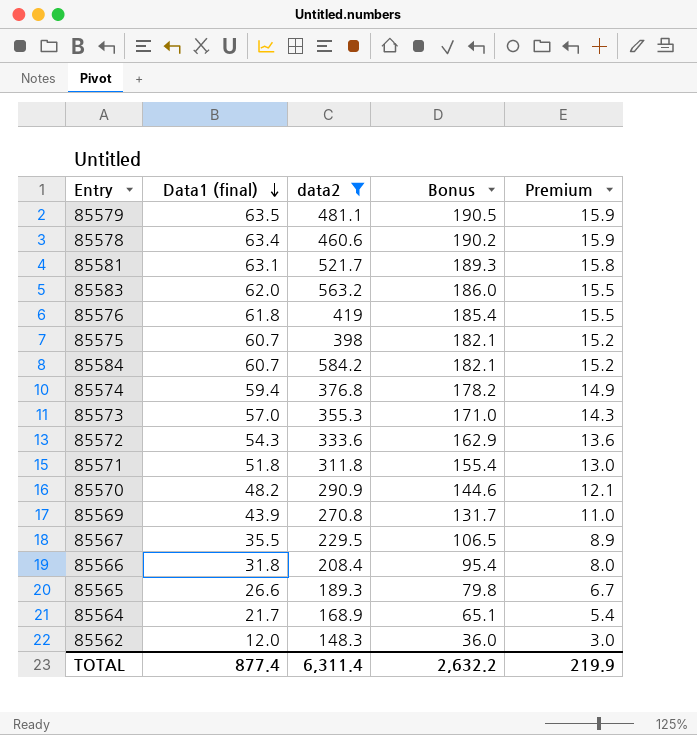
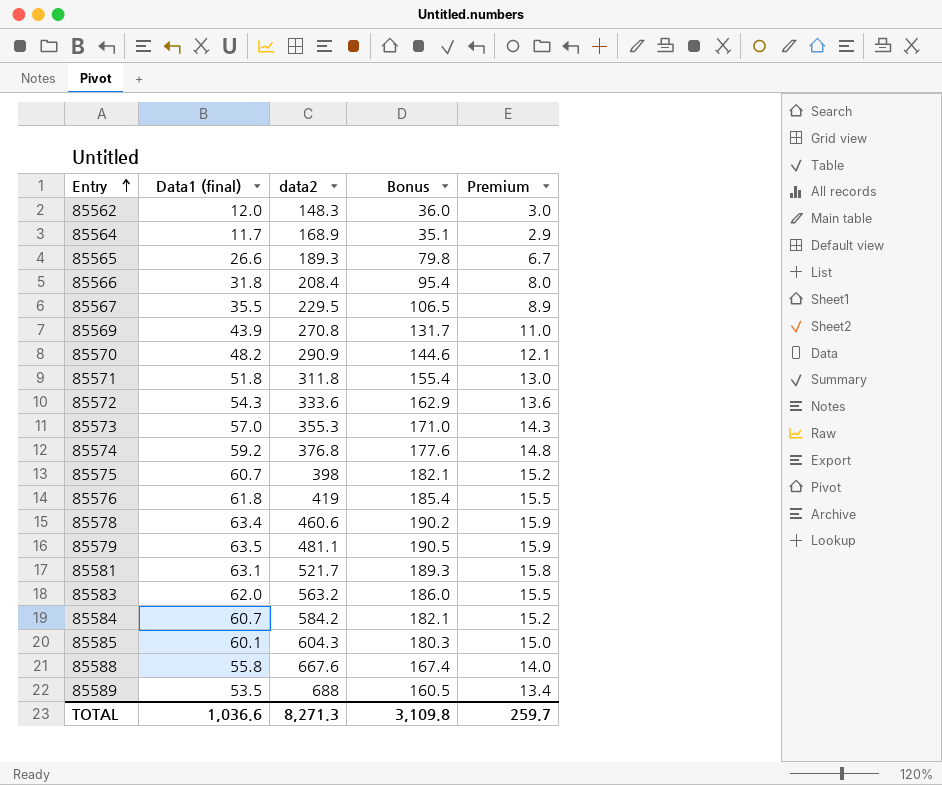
filter: data2 <= 584.2 -> none
row order: Data1 (final) descending -> Entry ascending
85564 | Data1 (final): 21.7 -> 11.7
85564 | Bonus: 65.1 -> 35.1
85564 | Premium: 5.4 -> 2.9
85574 | Data1 (final): 59.4 -> 59.2
85574 | Bonus: 178.2 -> 177.6
85574 | Premium: 14.9 -> 14.8
TOTAL | Data1 (final): 877.4 -> 1,036.6
TOTAL | data2: 6,311.4 -> 8,271.3
TOTAL | Bonus: 2,632.2 -> 3,109.8
TOTAL | Premium: 219.9 -> 259.7

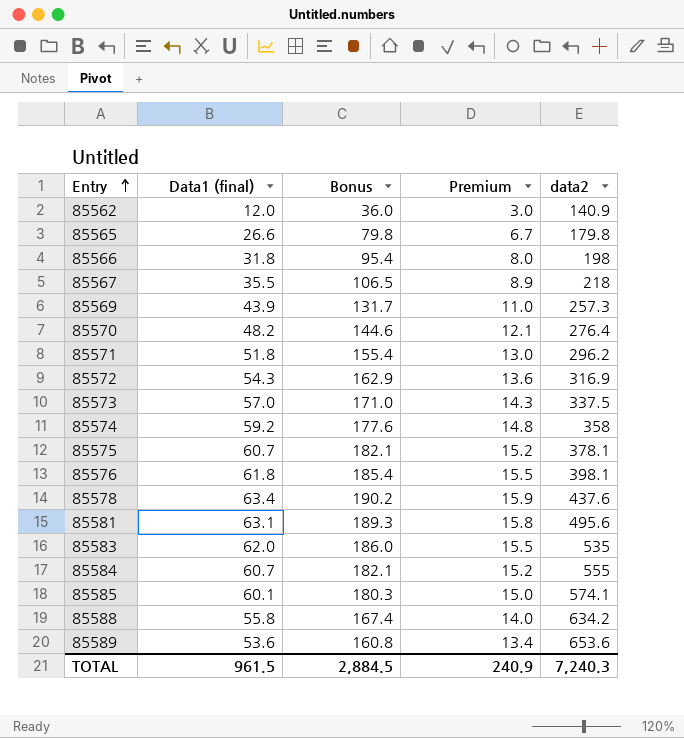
column data2 | position: 3 -> 5
row 85564: 11.7 | 168.9 | 35.1 | 2.9 -> none
row 85579: 63.5 | 481.1 | 190.5 | 15.9 -> none
85562 | data2: 148.3 -> 140.9
85565 | data2: 189.3 -> 179.8
85566 | data2: 208.4 -> 198
85567 | data2: 229.5 -> 218
85569 | data2: 270.8 -> 257.3
85570 | data2: 290.9 -> 276.4
85571 | data2: 311.8 -> 296.2
85572 | data2: 333.6 -> 316.9
85573 | data2: 355.3 -> 337.5
85574 | data2: 376.8 -> 358
85575 | data2: 398 -> 378.1
85576 | data2: 419 -> 398.1
85578 | data2: 460.6 -> 437.6
85581 | data2: 521.7 -> 495.6
85583 | data2: 563.2 -> 535
85584 | data2: 584.2 -> 555
85585 | data2: 604.3 -> 574.1
85588 | data2: 667.6 -> 634.2
85589 | Data1 (final): 53.5 -> 53.6
85589 | Bonus: 160.5 -> 160.8
85589 | data2: 688 -> 653.6
TOTAL | Data1 (final): 1,036.6 -> 961.5
TOTAL | Bonus: 3,109.8 -> 2,884.5
TOTAL | Premium: 259.7 -> 240.9
TOTAL | data2: 8,271.3 -> 7,240.3

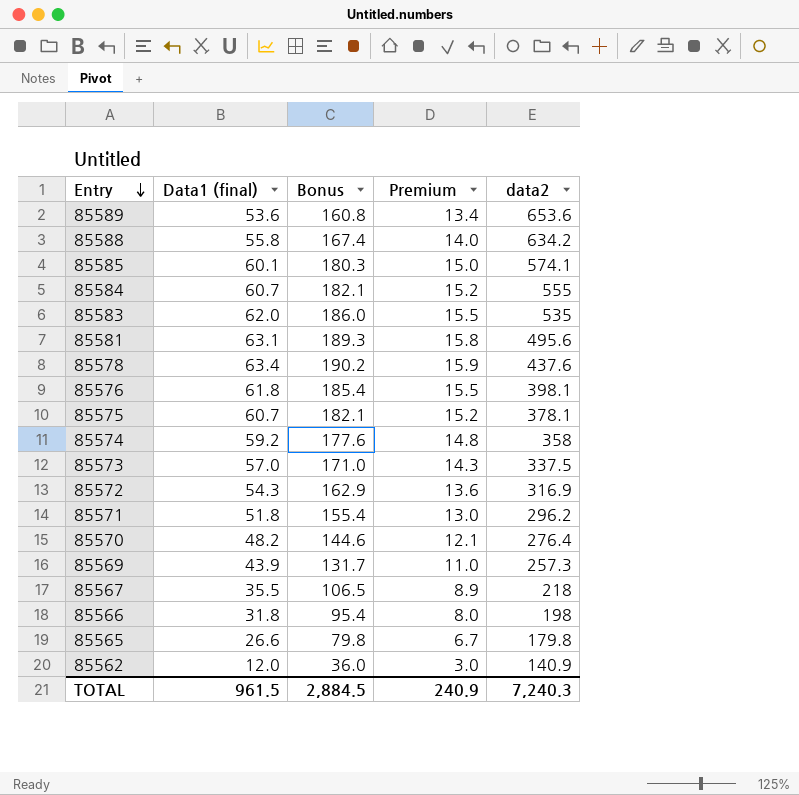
row order: Entry ascending -> Entry descending

